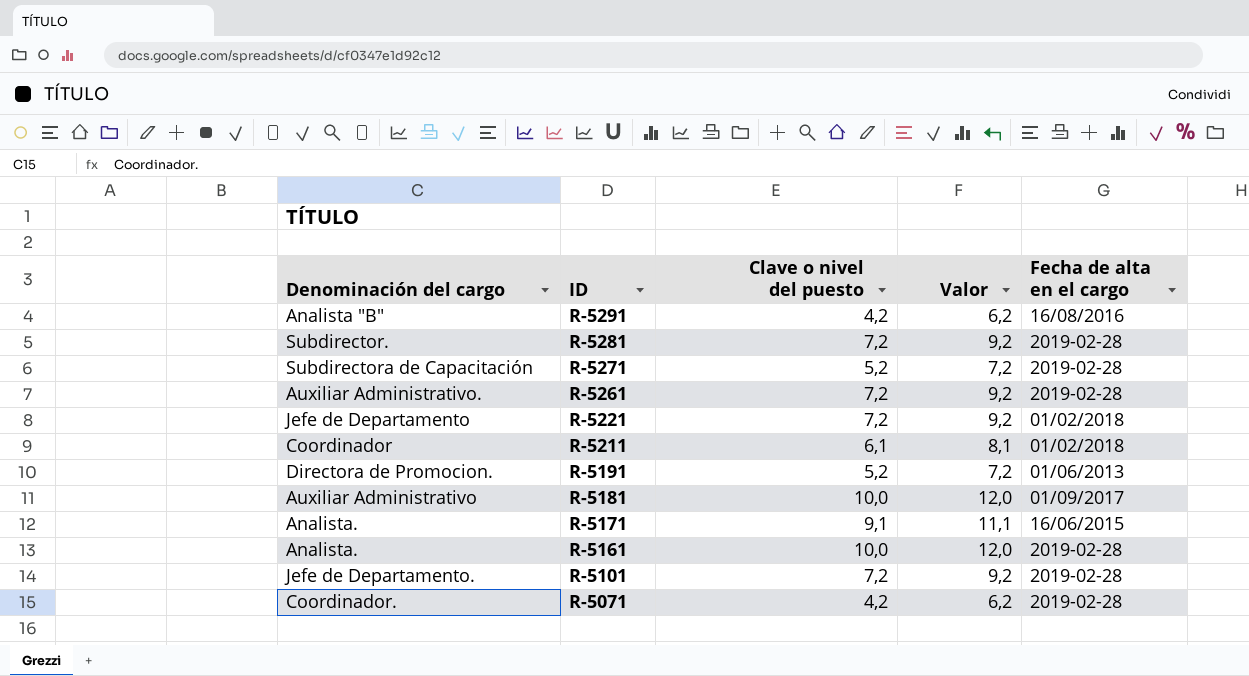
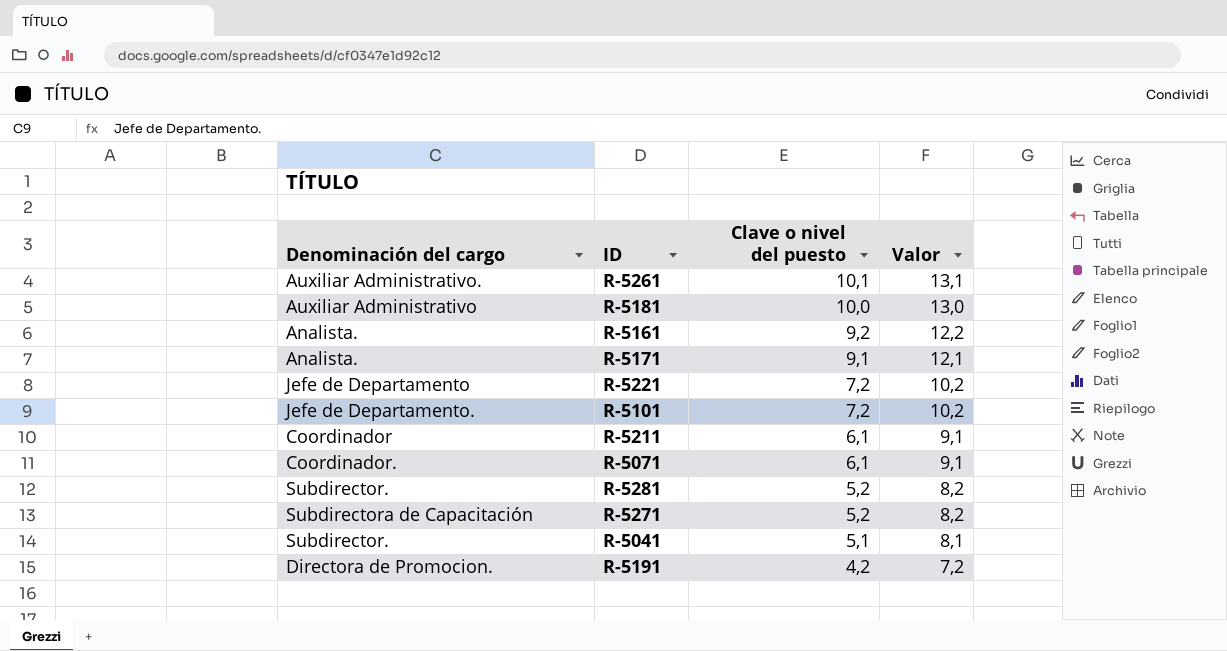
row order: ID descending -> Clave o nivel del puesto descending
column Fecha de alta en el cargo | position: 5 -> none
column Valor | formula: [Clave o nivel del puesto] + 2 -> [Clave o nivel del puesto] + 3
row R-5291: Analista "B" | 4,2 | 6,2 | 16/08/2016 -> none
R-5261 | Clave o nivel del puesto: 7,2 -> 10,1
R-5161 | Clave o nivel del puesto: 10,0 -> 9,2
R-5071 | Clave o nivel del puesto: 4,2 -> 6,1
R-5281 | Clave o nivel del puesto: 7,2 -> 5,2
row R-5041: none -> Subdirector. | 5,1 | 8,1
R-5191 | Clave o nivel del puesto: 5,2 -> 4,2

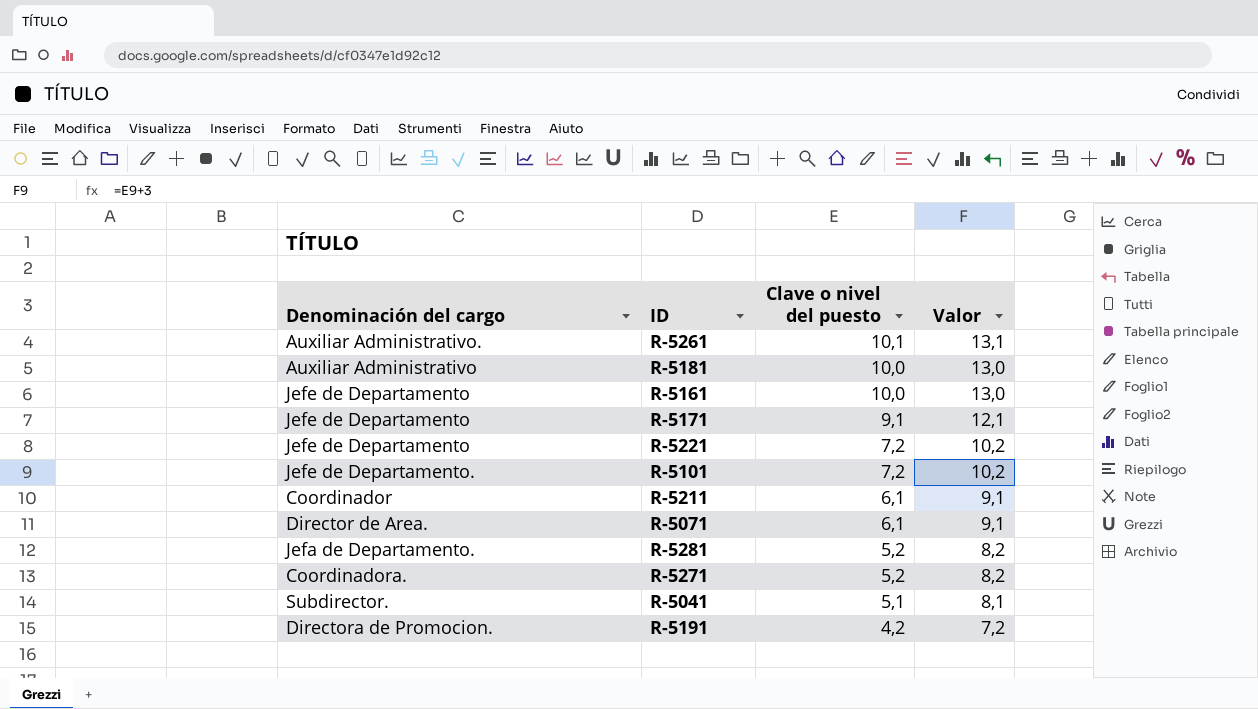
R-5161 | Denominación del cargo: Analista. -> Jefe de Departamento
R-5161 | Clave o nivel del puesto: 9,2 -> 10,0
R-5161 | Valor: 12,2 -> 13,0
R-5171 | Denominación del cargo: Analista. -> Jefe de Departamento
R-5071 | Denominación del cargo: Coordinador. -> Director de Area.
R-5281 | Denominación del cargo: Subdirector. -> Jefa de Departamento.
R-5271 | Denominación del cargo: Subdirectora de Capacitación -> Coordinadora.

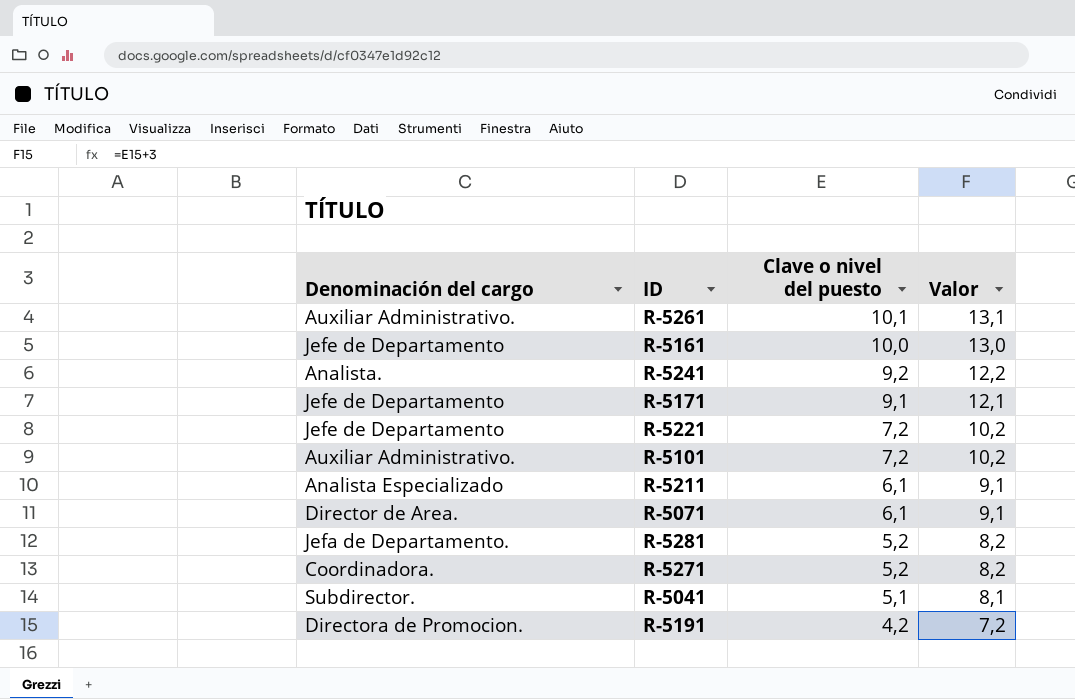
row R-5181: Auxiliar Administrativo | 10,0 | 13,0 -> none
row R-5241: none -> Analista. | 9,2 | 12,2
R-5101 | Denominación del cargo: Jefe de Departamento. -> Auxiliar Administrativo.
R-5211 | Denominación del cargo: Coordinador -> Analista Especializado

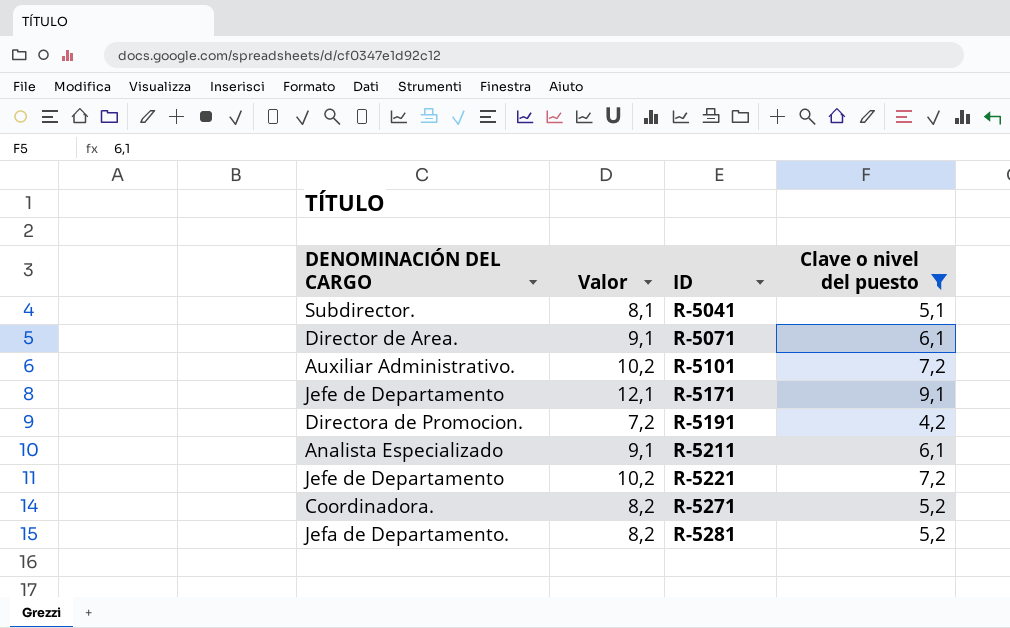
filter: none -> Clave o nivel del puesto <= 9,1
row order: Clave o nivel del puesto descending -> ID ascending
column name: Denominación del cargo -> DENOMINACIÓN DEL CARGO
column Valor | position: 4 -> 2

